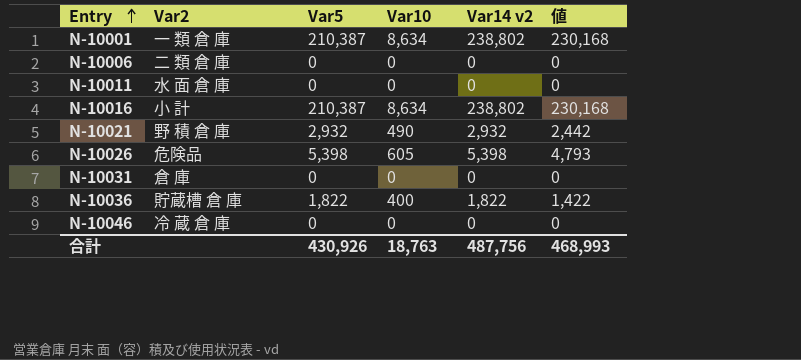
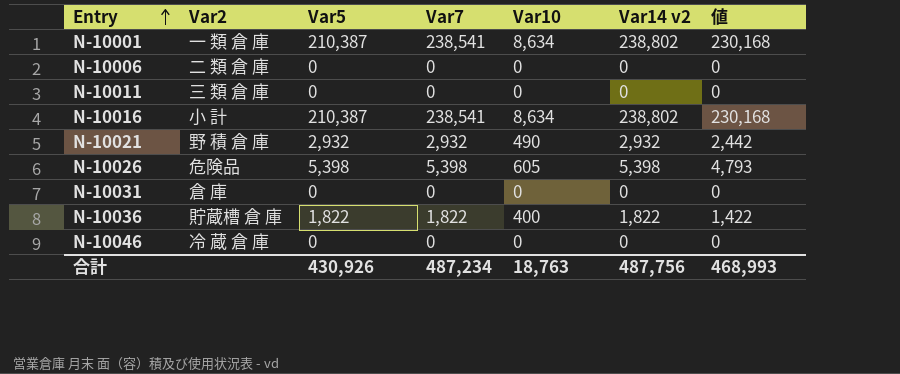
column Var7 | position: none -> 4
N-10011 | Var2: 水 面 倉 庫 -> 三 類 倉 庫

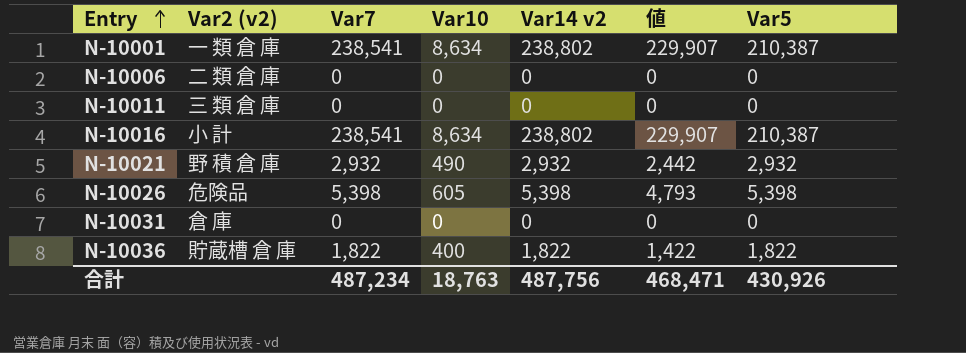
column name: Var2 -> Var2 (v2)
column 値 | formula: [Var14 v2] - [Var10] -> [Var7] - [Var10]
column Var5 | position: 3 -> 7
row N-10046: 冷 蔵 倉 庫 | 0 | 0 | 0 | 0 | 0 -> none
合計 | 値: 468,993 -> 468,471

